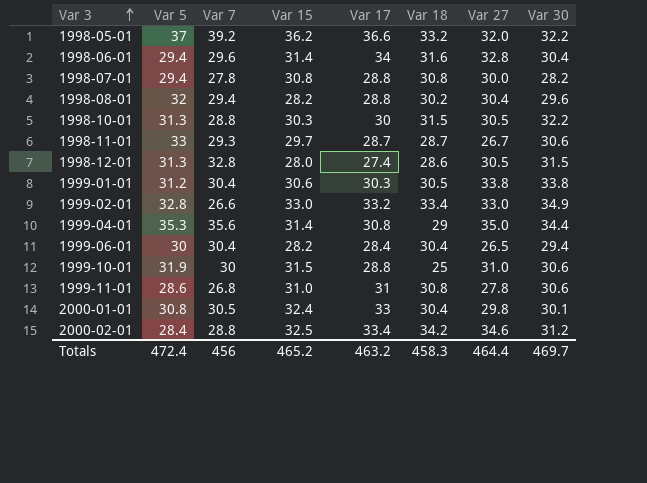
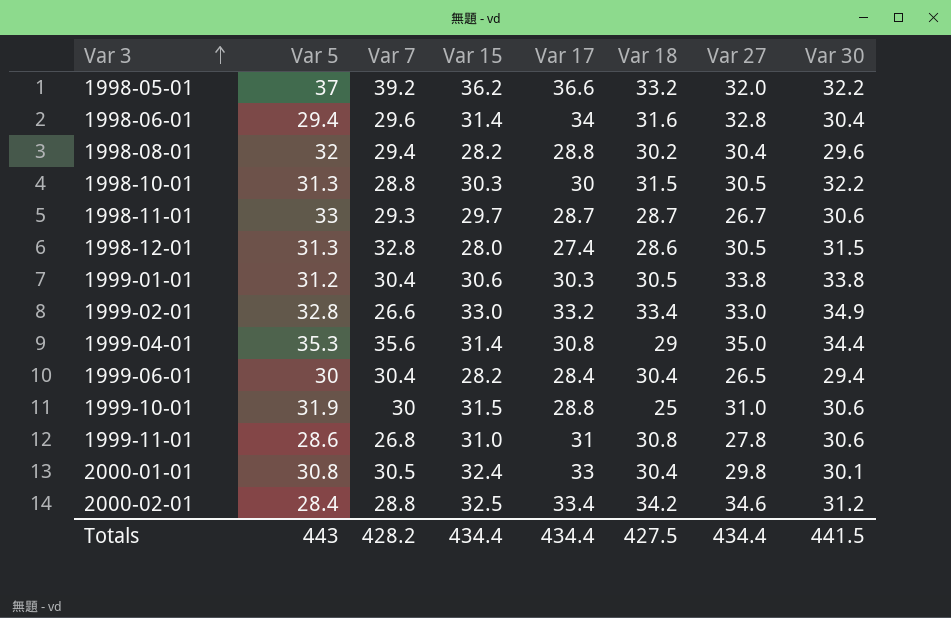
row 1998-07-01: 29.4 | 27.8 | 30.8 | 28.8 | 30.8 | 30.0 | 28.2 -> none
Totals | Var 5: 472.4 -> 443
Totals | Var 7: 456 -> 428.2
Totals | Var 15: 465.2 -> 434.4
Totals | Var 17: 463.2 -> 434.4
Totals | Var 18: 458.3 -> 427.5
Totals | Var 27: 464.4 -> 434.4
Totals | Var 30: 469.7 -> 441.5

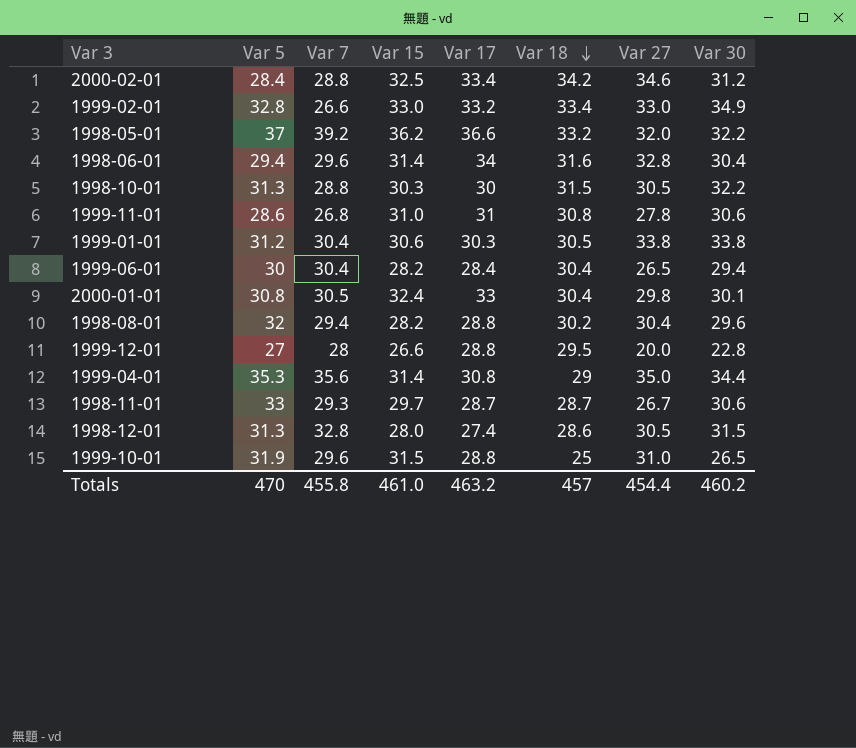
row order: Var 3 ascending -> Var 18 descending
row 1999-12-01: none -> 27 | 28 | 26.6 | 28.8 | 29.5 | 20.0 | 22.8
1999-10-01 | Var 7: 30 -> 29.6
1999-10-01 | Var 30: 30.6 -> 26.5
Totals | Var 5: 443 -> 470
Totals | Var 7: 428.2 -> 455.8
Totals | Var 15: 434.4 -> 461.0
Totals | Var 17: 434.4 -> 463.2
Totals | Var 18: 427.5 -> 457
Totals | Var 27: 434.4 -> 454.4
Totals | Var 30: 441.5 -> 460.2

